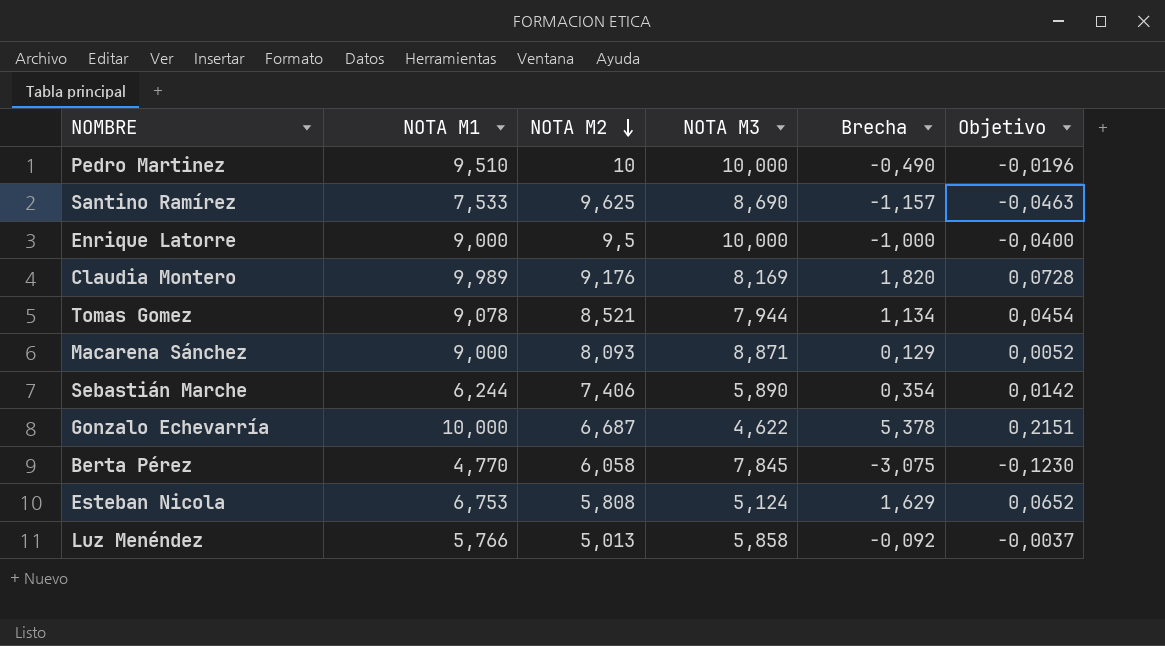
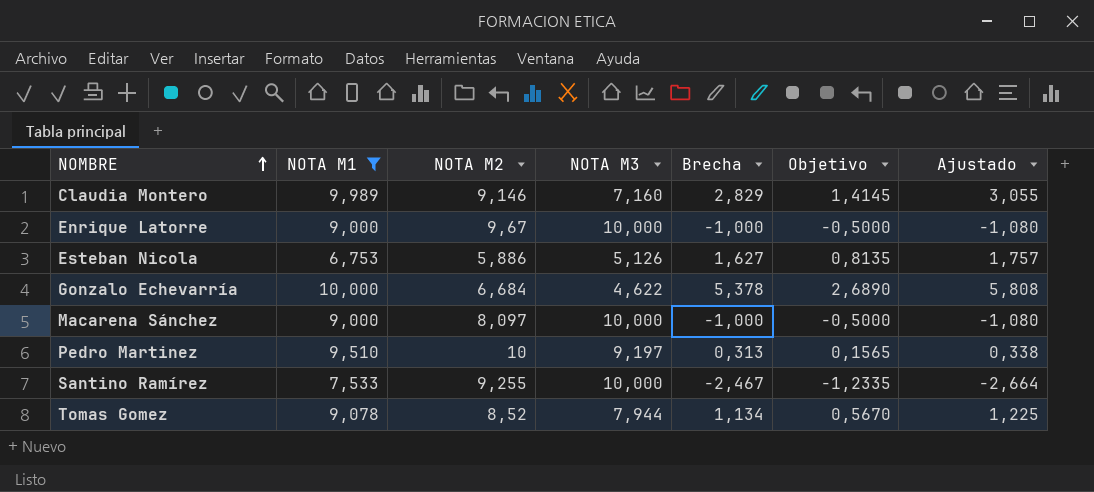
filter: none -> NOTA M1 >= 6,753
row order: NOTA M2 descending -> NOMBRE ascending
column Objetivo | formula: [Brecha] * 0,04 -> [Brecha] * 0,5
column Ajustado | formula: none -> [Brecha] * 1,08
Claudia Montero | NOTA M2: 9,176 -> 9,146
Claudia Montero | NOTA M3: 8,169 -> 7,160
Claudia Montero | Brecha: 1,820 -> 2,829
Enrique Latorre | NOTA M2: 9,5 -> 9,67
Esteban Nicola | NOTA M2: 5,808 -> 5,886
Esteban Nicola | NOTA M3: 5,124 -> 5,126
Esteban Nicola | Brecha: 1,629 -> 1,627
Gonzalo Echevarría | NOTA M2: 6,687 -> 6,684
Macarena Sánchez | NOTA M2: 8,093 -> 8,097
Macarena Sánchez | NOTA M3: 8,871 -> 10,000
Macarena Sánchez | Brecha: 0,129 -> -1,000
Pedro Martinez | NOTA M3: 10,000 -> 9,197
Pedro Martinez | Brecha: -0,490 -> 0,313
Santino Ramírez | NOTA M2: 9,625 -> 9,255
Santino Ramírez | NOTA M3: 8,690 -> 10,000
Santino Ramírez | Brecha: -1,157 -> -2,467
Tomas Gomez | NOTA M2: 8,521 -> 8,52

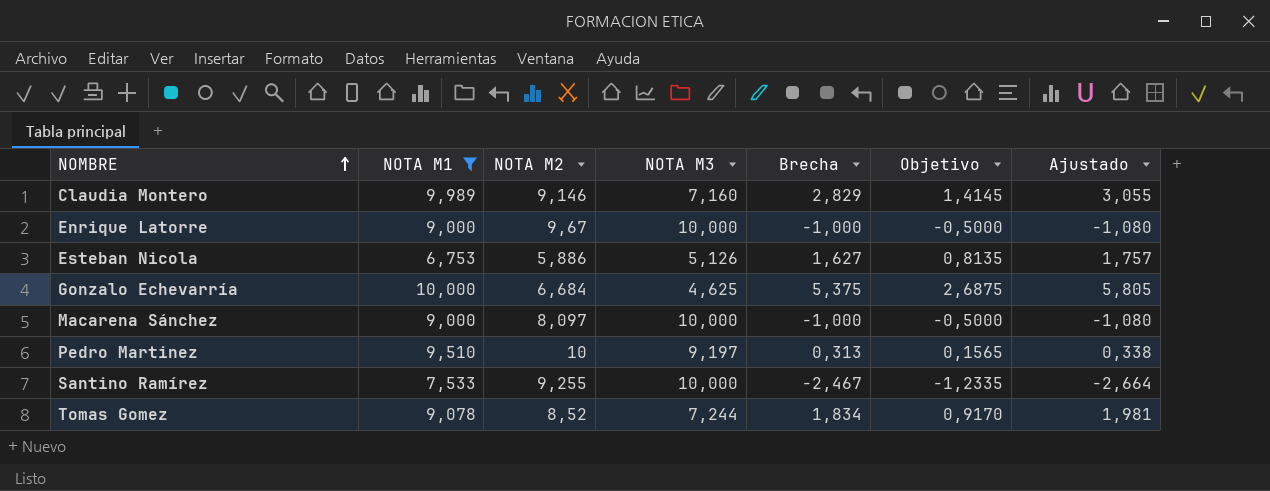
Gonzalo Echevarría | NOTA M3: 4,622 -> 4,625
Gonzalo Echevarría | Brecha: 5,378 -> 5,375
Gonzalo Echevarría | Objetivo: 2,6890 -> 2,6875
Gonzalo Echevarría | Ajustado: 5,808 -> 5,805
Tomas Gomez | NOTA M3: 7,944 -> 7,244
Tomas Gomez | Brecha: 1,134 -> 1,834
Tomas Gomez | Objetivo: 0,5670 -> 0,9170
Tomas Gomez | Ajustado: 1,225 -> 1,981

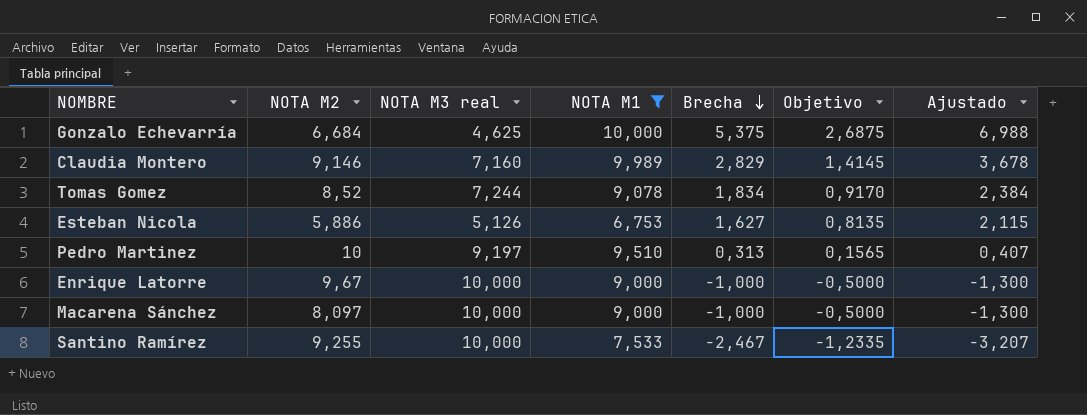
row order: NOMBRE ascending -> Brecha descending
column name: NOTA M3 -> NOTA M3 real
column NOTA M1 | position: 2 -> 4
column Ajustado | formula: [Brecha] * 1,08 -> [Brecha] * 1,3

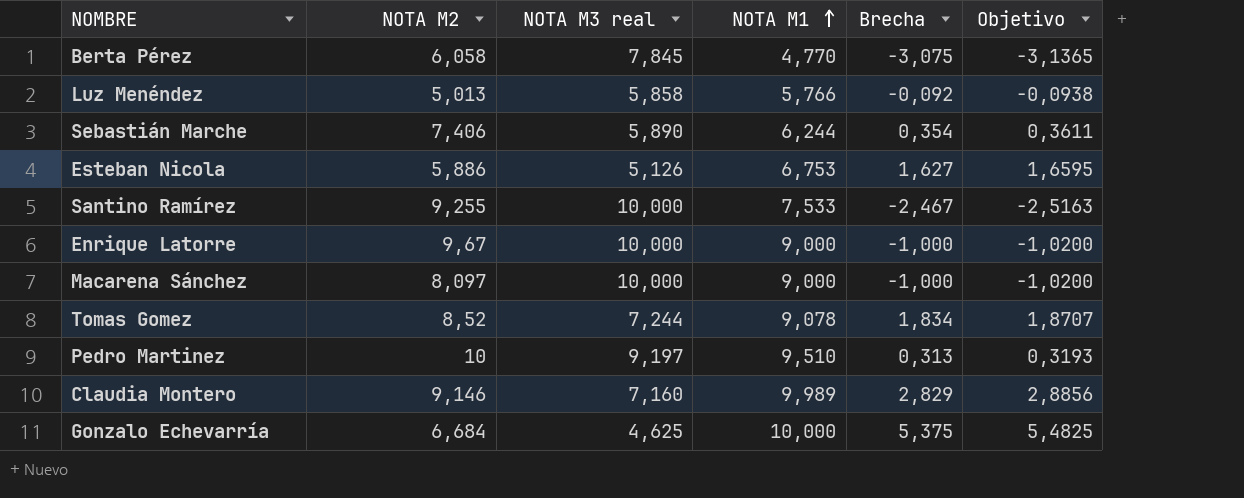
filter: NOTA M1 >= 6,753 -> none
row order: Brecha descending -> NOTA M1 ascending
column Ajustado | formula: [Brecha] * 1,3 -> none
column Objetivo | formula: [Brecha] * 0,5 -> [Brecha] * 1,02

